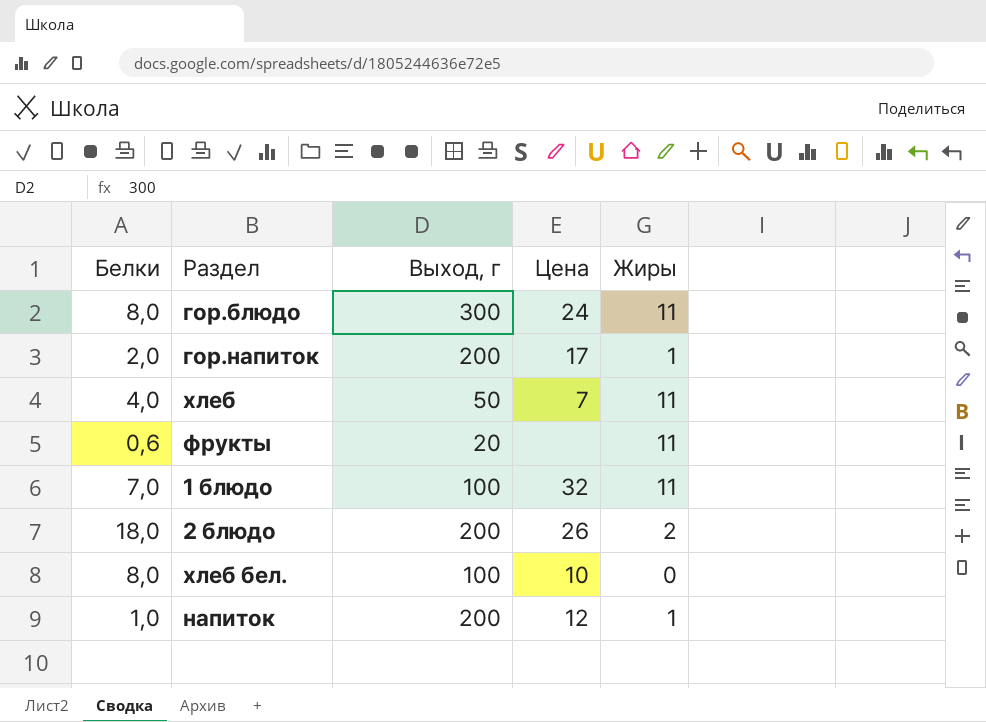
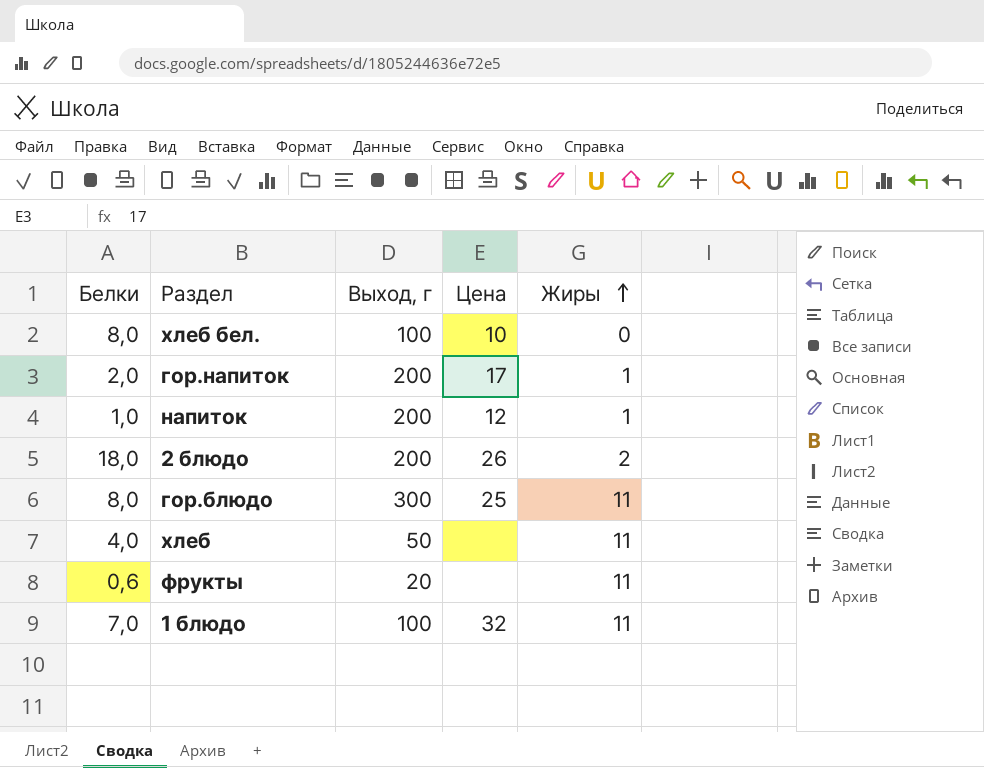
row order: none -> Жиры ascending
гор.блюдо | Цена: 24 -> 25
хлеб | Цена: 7 -> none

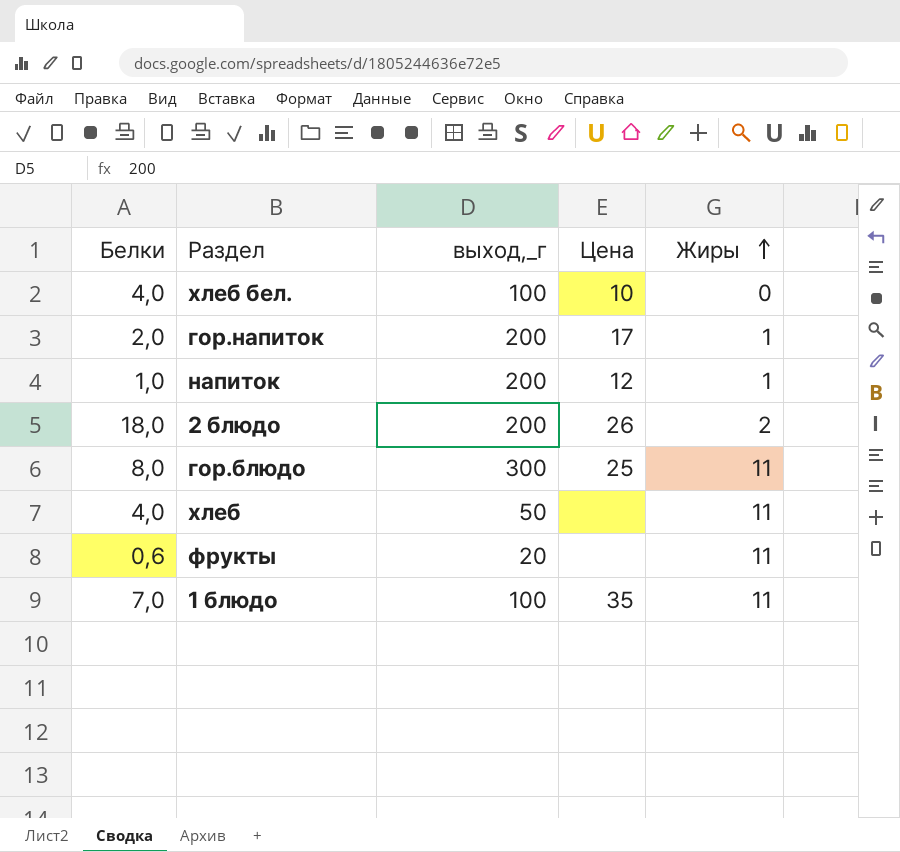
column name: Выход, г -> выход,_г
хлеб бел. | Белки: 8,0 -> 4,0
1 блюдо | Цена: 32 -> 35

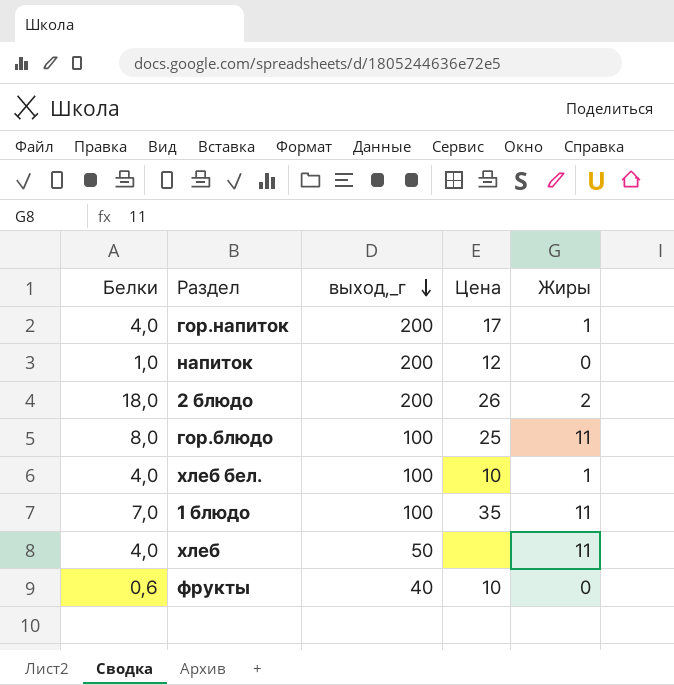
row order: Жиры ascending -> выход,_г descending
гор.напиток | Белки: 2,0 -> 4,0
напиток | Жиры: 1 -> 0
гор.блюдо | выход,_г: 300 -> 100
хлеб бел. | Жиры: 0 -> 1
фрукты | выход,_г: 20 -> 40
фрукты | Цена: none -> 10
фрукты | Жиры: 11 -> 0

